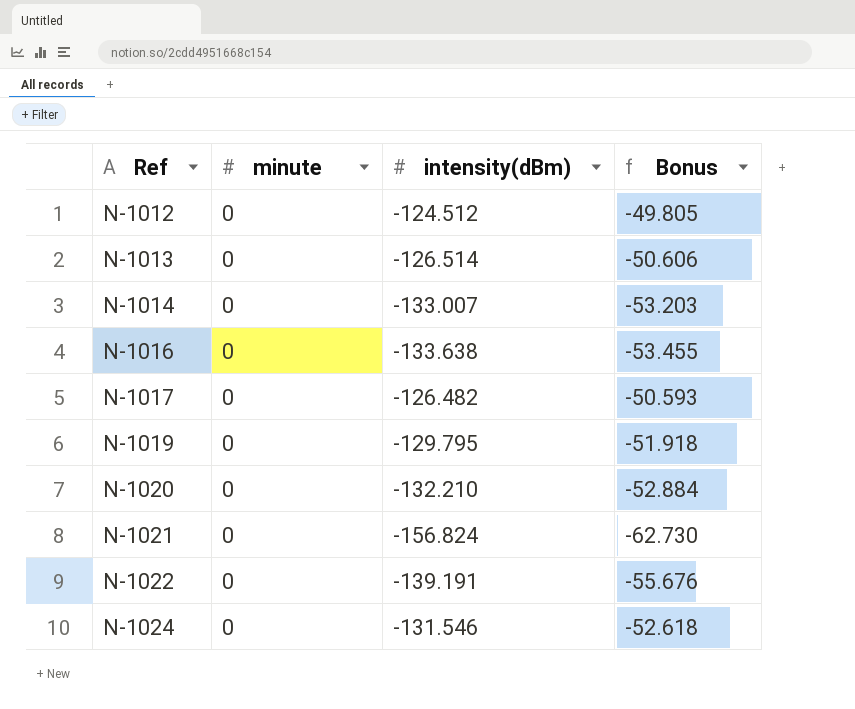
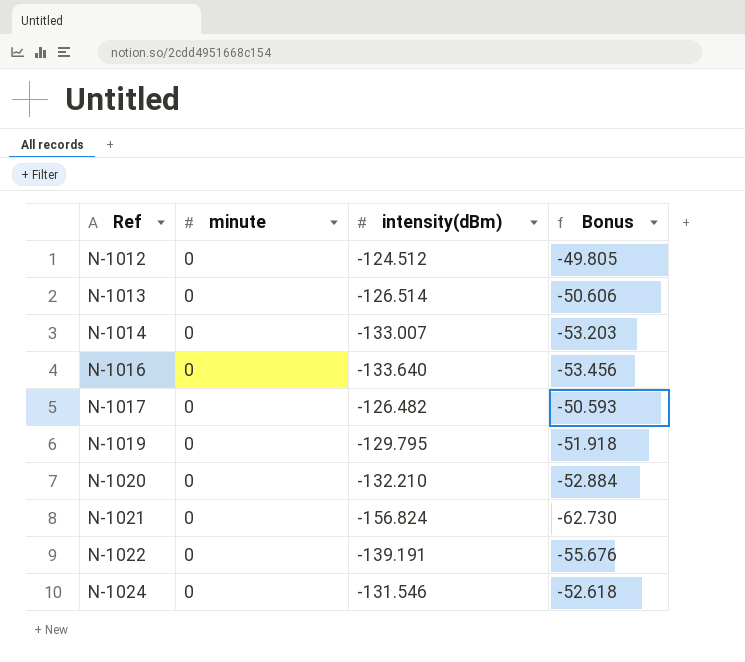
N-1016 | intensity(dBm): -133.638 -> -133.640
N-1016 | Bonus: -53.455 -> -53.456

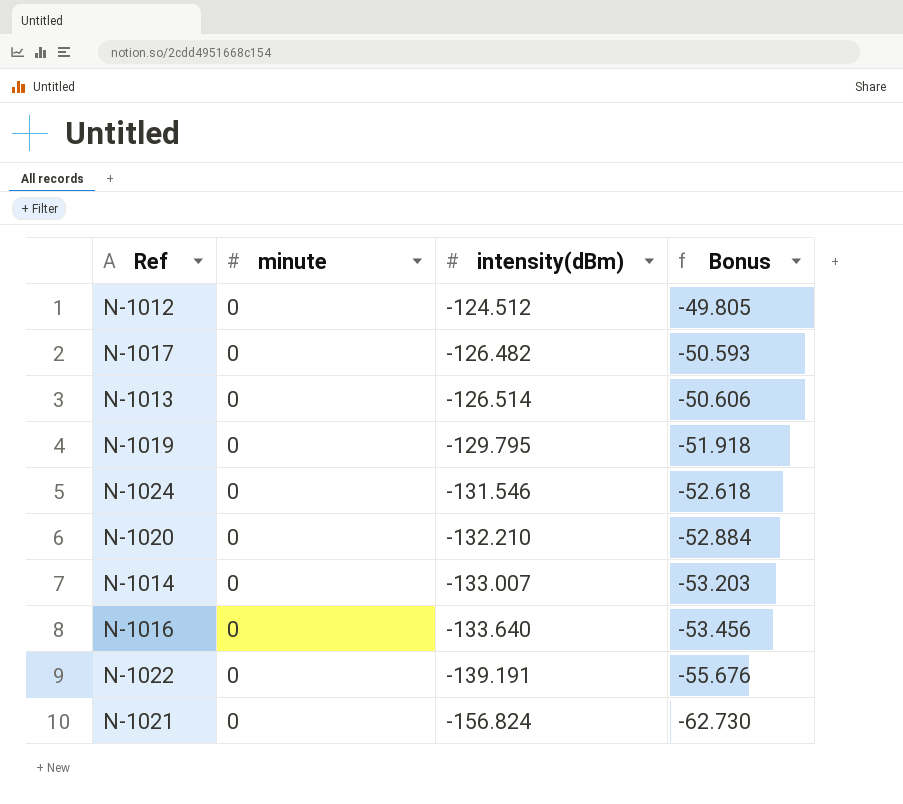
row order: Ref ascending -> intensity(dBm) descending

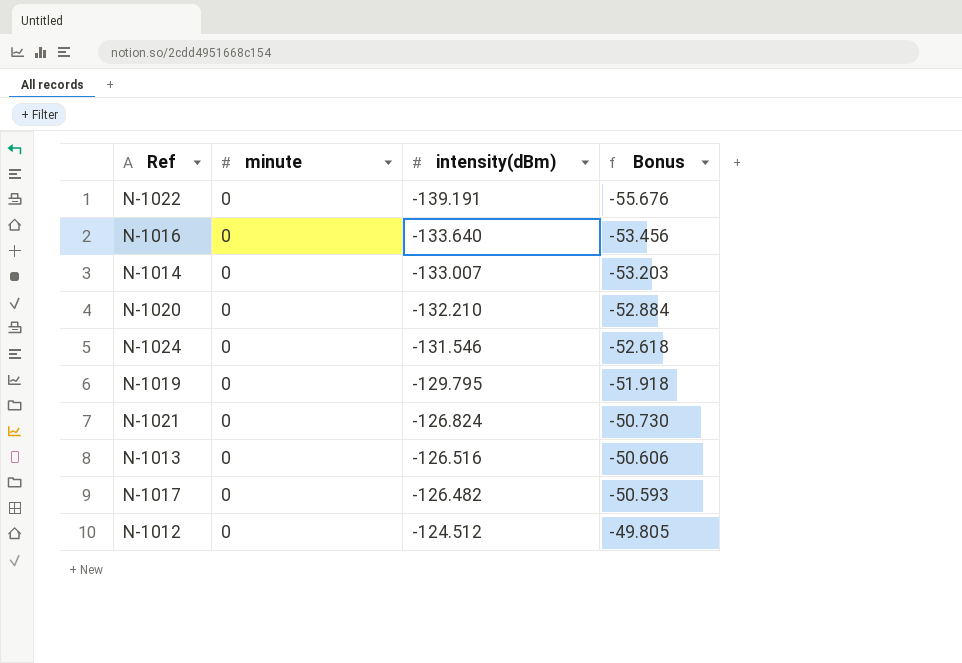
row order: intensity(dBm) descending -> intensity(dBm) ascending
N-1021 | intensity(dBm): -156.824 -> -126.824
N-1021 | Bonus: -62.730 -> -50.730
N-1013 | intensity(dBm): -126.514 -> -126.516

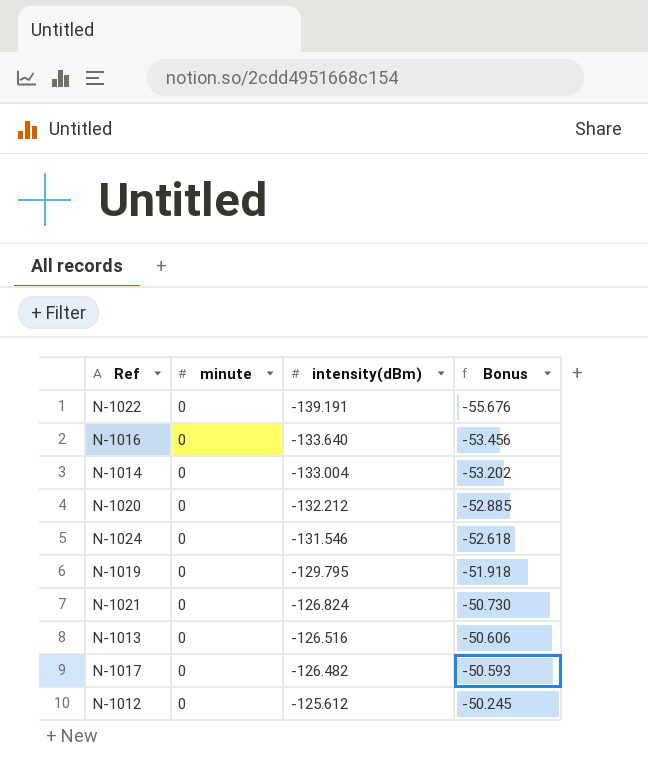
N-1014 | intensity(dBm): -133.007 -> -133.004
N-1014 | Bonus: -53.203 -> -53.202
N-1020 | intensity(dBm): -132.210 -> -132.212
N-1020 | Bonus: -52.884 -> -52.885
N-1012 | intensity(dBm): -124.512 -> -125.612
N-1012 | Bonus: -49.805 -> -50.245

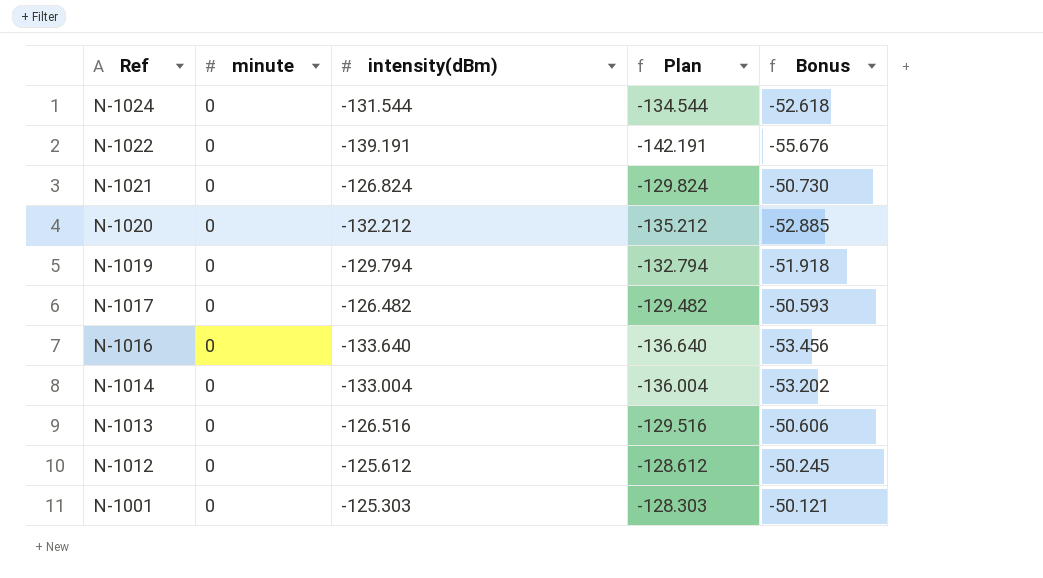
row order: intensity(dBm) ascending -> Ref descending
column Plan | formula: none -> [intensity(dBm)] - 3
N-1024 | intensity(dBm): -131.546 -> -131.544
N-1019 | intensity(dBm): -129.795 -> -129.794
row N-1001: none -> 0 | -125.303 | -128.303 | -50.121

